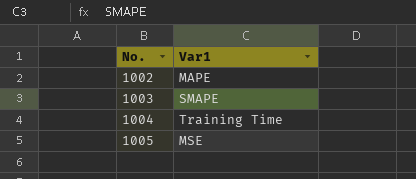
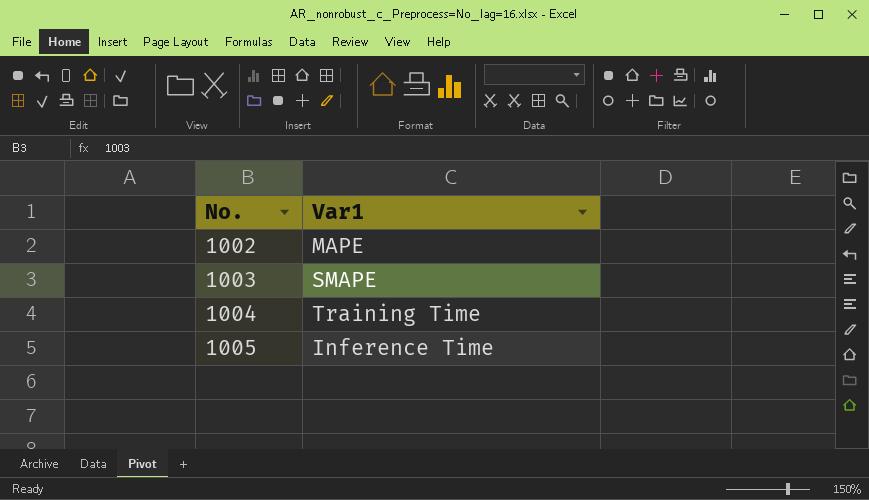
1005 | Var1: MSE -> Inference Time

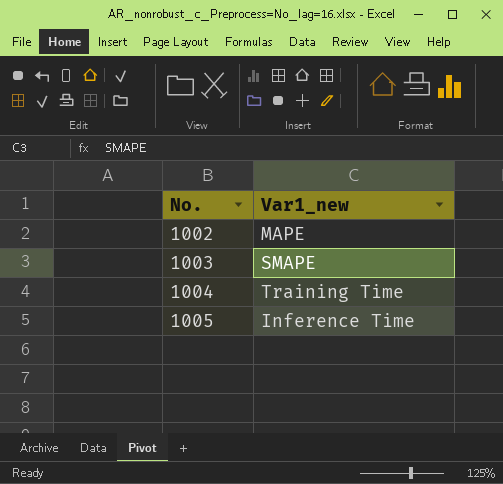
column name: Var1 -> Var1_new

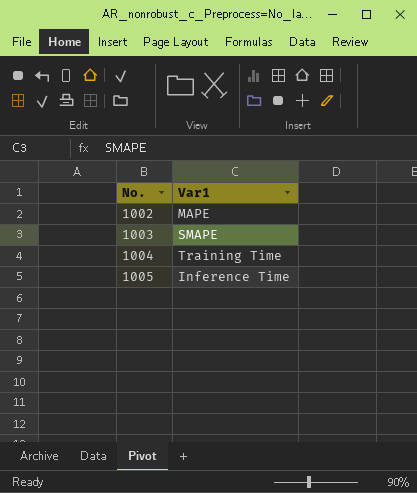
column name: Var1_new -> Var1

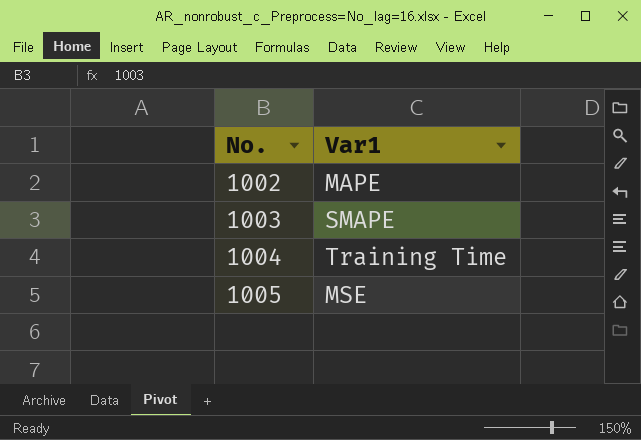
1005 | Var1: Inference Time -> MSE

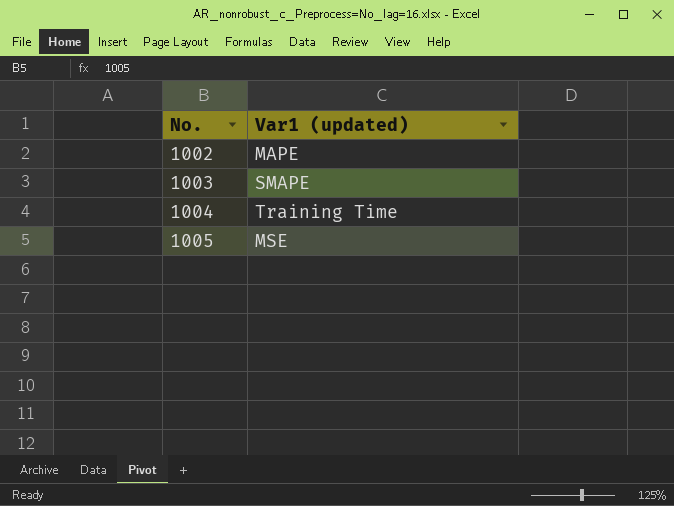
column name: Var1 -> Var1 (updated)

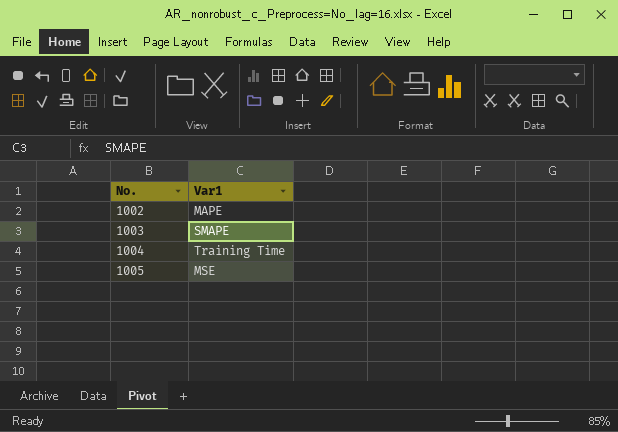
column name: Var1 (updated) -> Var1

